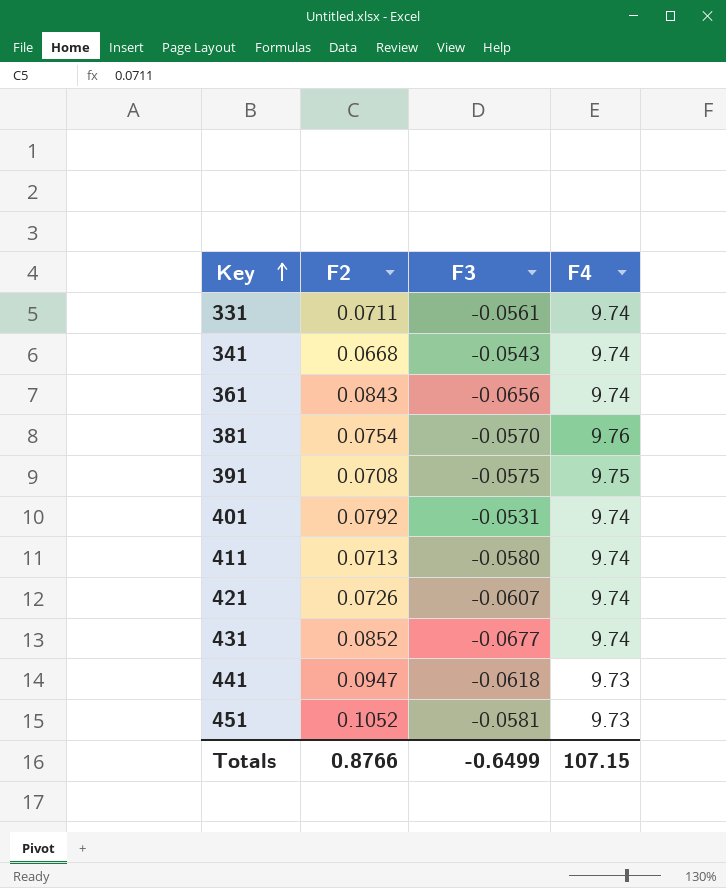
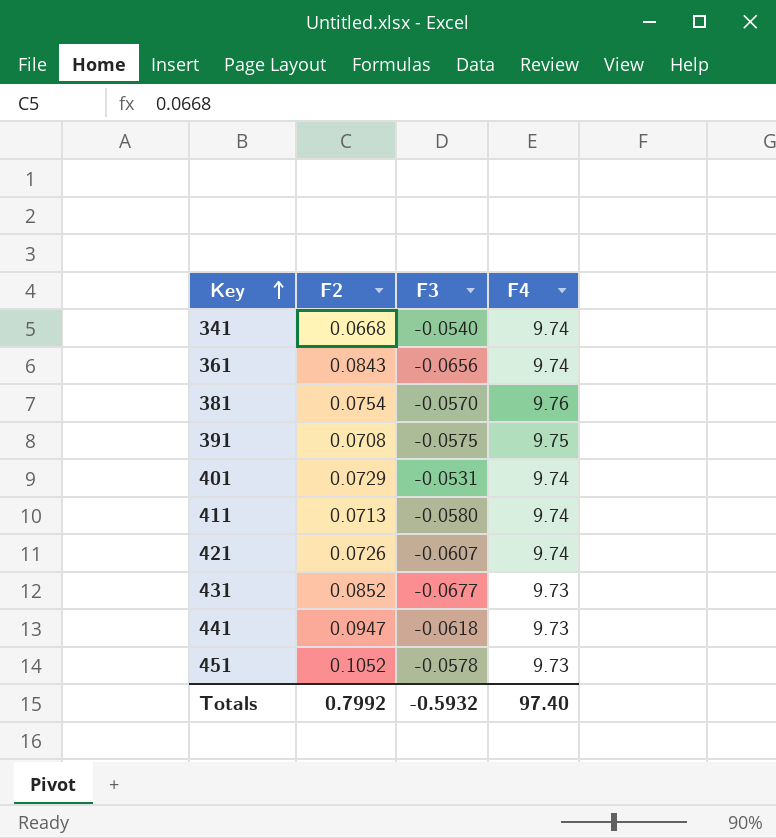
row 331: 0.0711 | -0.0561 | 9.74 -> none
341 | F3: -0.0543 -> -0.0540
401 | F2: 0.0792 -> 0.0729
431 | F4: 9.74 -> 9.73
451 | F3: -0.0581 -> -0.0578
Totals | F2: 0.8766 -> 0.7992
Totals | F3: -0.6499 -> -0.5932
Totals | F4: 107.15 -> 97.40

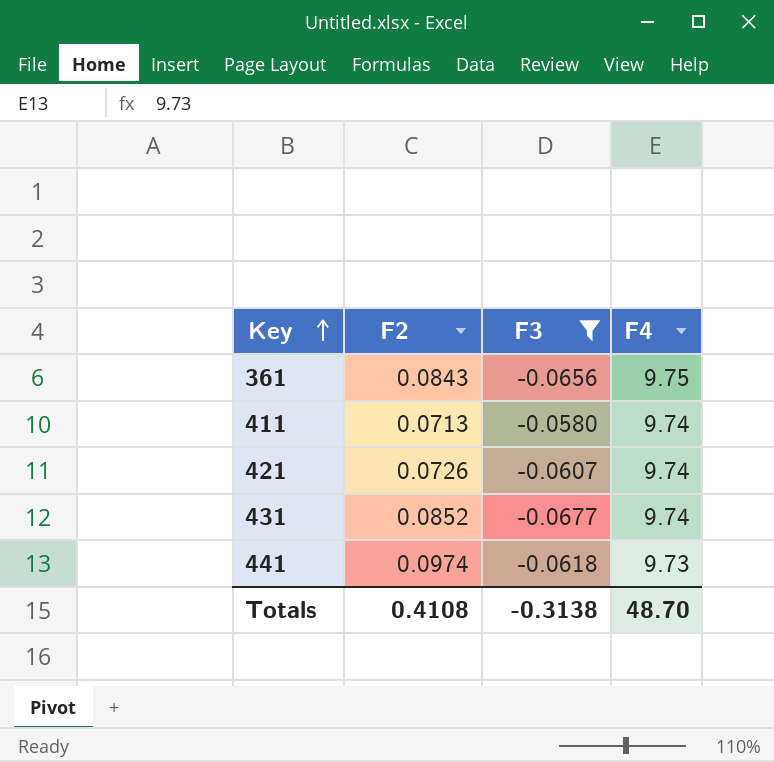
filter: none -> F3 <= -0.0580
361 | F4: 9.74 -> 9.75
431 | F4: 9.73 -> 9.74
441 | F2: 0.0947 -> 0.0974
Totals | F2: 0.7992 -> 0.4108
Totals | F3: -0.5932 -> -0.3138
Totals | F4: 97.40 -> 48.70

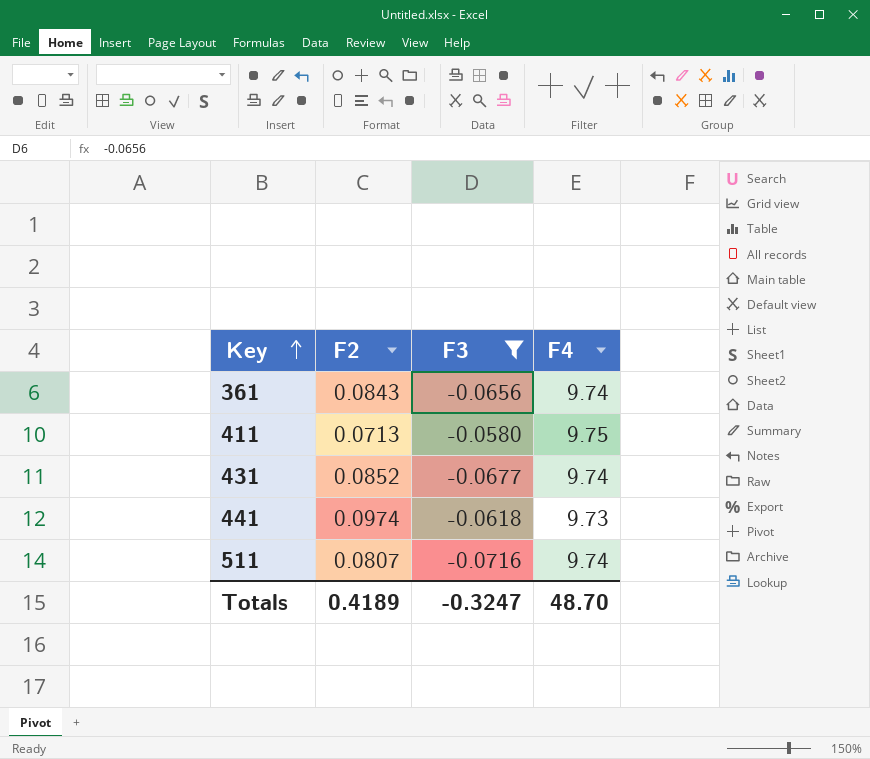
row 421: 0.0726 | -0.0607 | 9.74 -> none
361 | F4: 9.75 -> 9.74
411 | F4: 9.74 -> 9.75
row 511: none -> 0.0807 | -0.0716 | 9.74
Totals | F2: 0.4108 -> 0.4189
Totals | F3: -0.3138 -> -0.3247

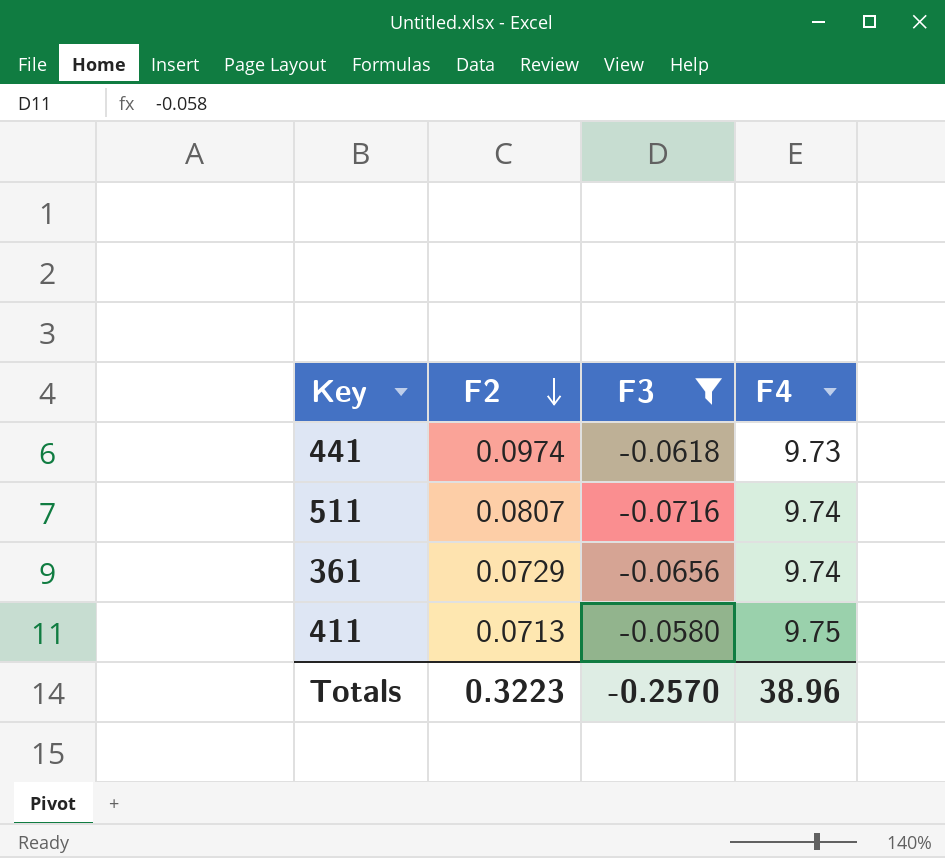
row order: Key ascending -> F2 descending
row 431: 0.0852 | -0.0677 | 9.74 -> none
361 | F2: 0.0843 -> 0.0729
Totals | F2: 0.4189 -> 0.3223
Totals | F3: -0.3247 -> -0.2570
Totals | F4: 48.70 -> 38.96

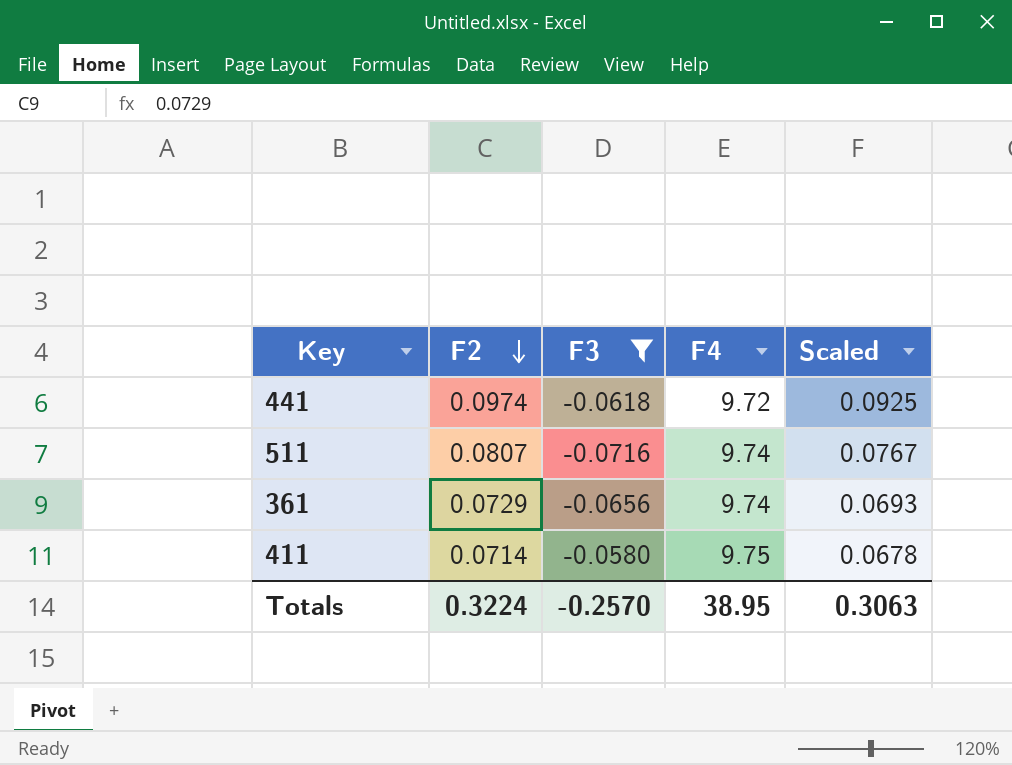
column Scaled | formula: none -> [F2] * 0.95
441 | F4: 9.73 -> 9.72
411 | F2: 0.0713 -> 0.0714
Totals | F2: 0.3223 -> 0.3224
Totals | F4: 38.96 -> 38.95

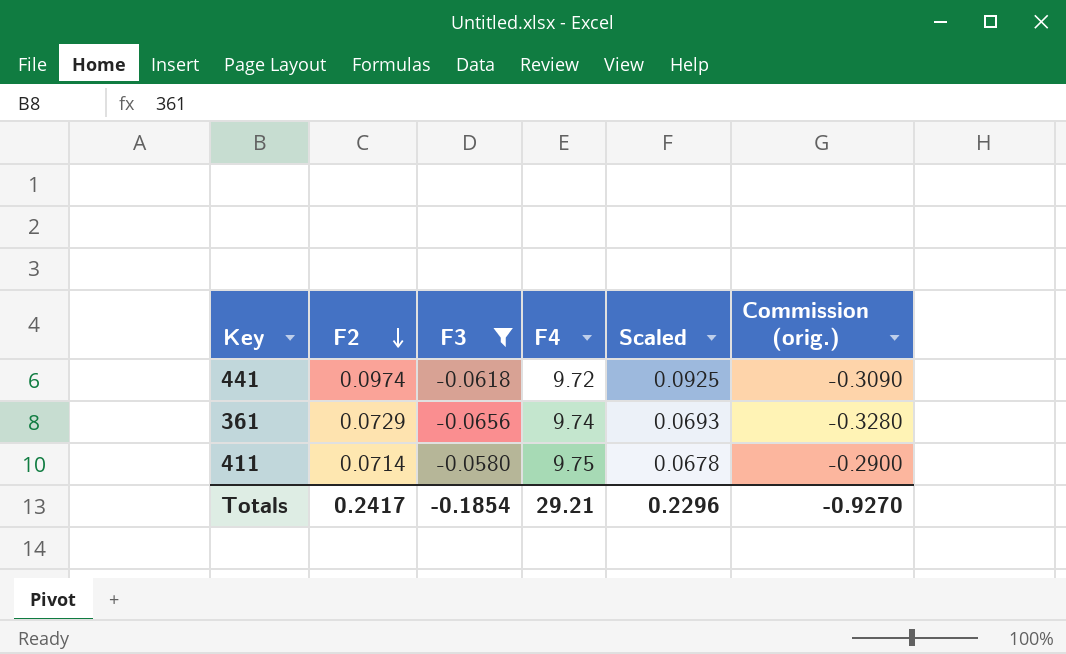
column Commission (orig.) | formula: none -> [F3] * 5
row 511: 0.0807 | -0.0716 | 9.74 | 0.0767 -> none
Totals | F2: 0.3224 -> 0.2417
Totals | F3: -0.2570 -> -0.1854
Totals | F4: 38.95 -> 29.21
Totals | Scaled: 0.3063 -> 0.2296

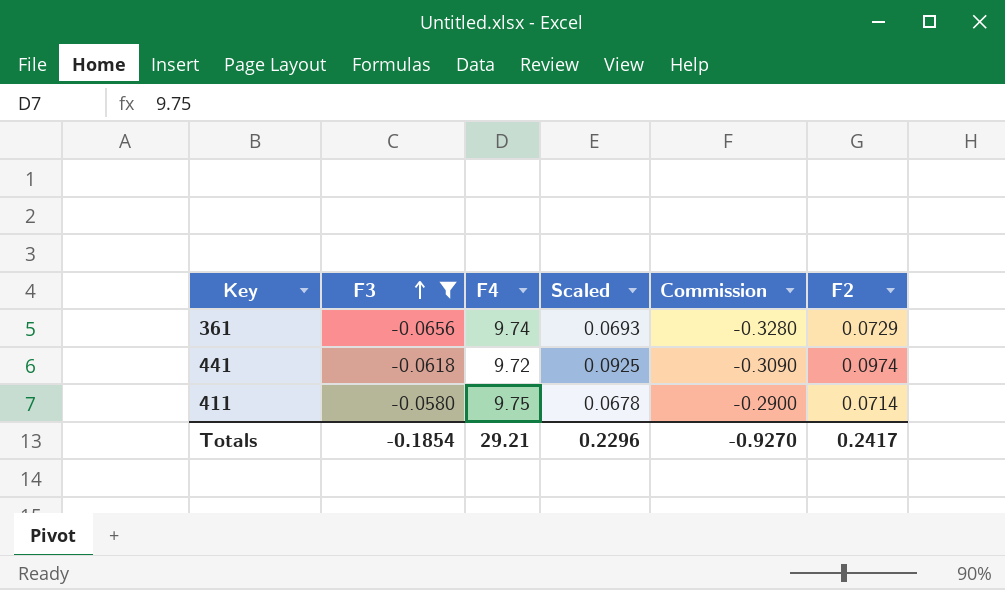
row order: F2 descending -> F3 ascending
column name: Commission (orig.) -> Commission
column F2 | position: 2 -> 6

